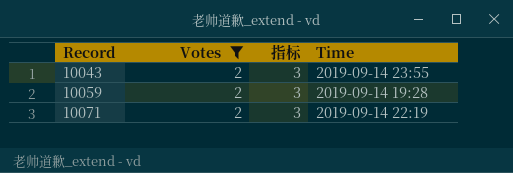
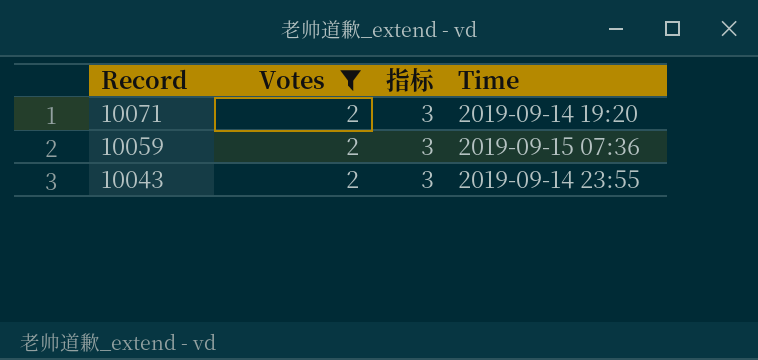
row order: Record ascending -> Record descending
10071 | Time: 2019-09-14 22:19 -> 2019-09-14 19:20
10059 | Time: 2019-09-14 19:28 -> 2019-09-15 07:36

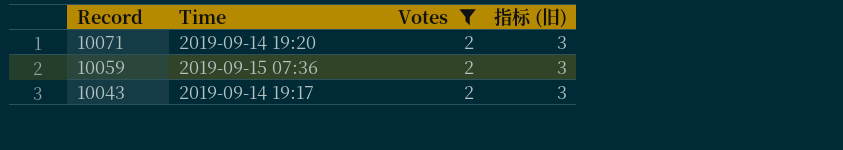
column Time | position: 4 -> 2
column name: 指标 -> 指标 (旧)
10043 | Time: 2019-09-14 23:55 -> 2019-09-14 19:17

